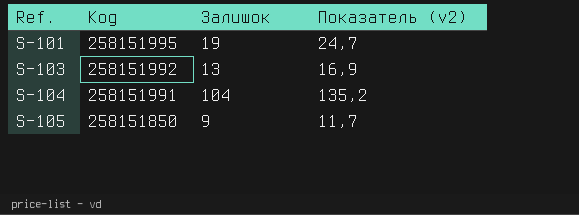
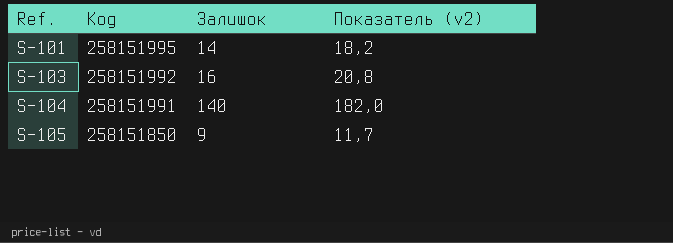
S-101 | Залишок: 19 -> 14
S-101 | Показатель (v2): 24,7 -> 18,2
S-103 | Залишок: 13 -> 16
S-103 | Показатель (v2): 16,9 -> 20,8
S-104 | Залишок: 104 -> 140
S-104 | Показатель (v2): 135,2 -> 182,0

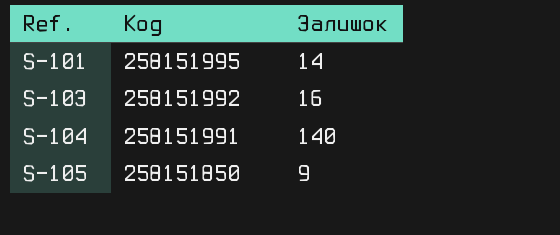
column Показатель (v2) | formula: [Залишок] * 1,3 -> none

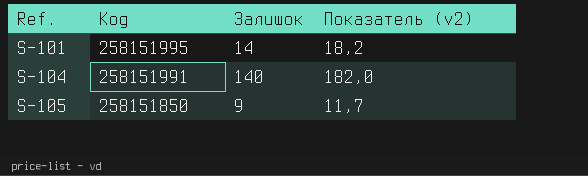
column Показатель (v2) | formula: none -> [Залишок] * 1,3
row S-103: 258151992 | 16 -> none

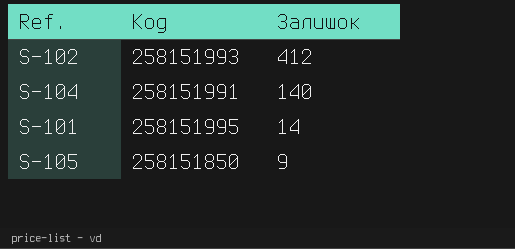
row order: Ref. ascending -> Залишок descending
column Показатель (v2) | formula: [Залишок] * 1,3 -> none
row S-102: none -> 258151993 | 412

